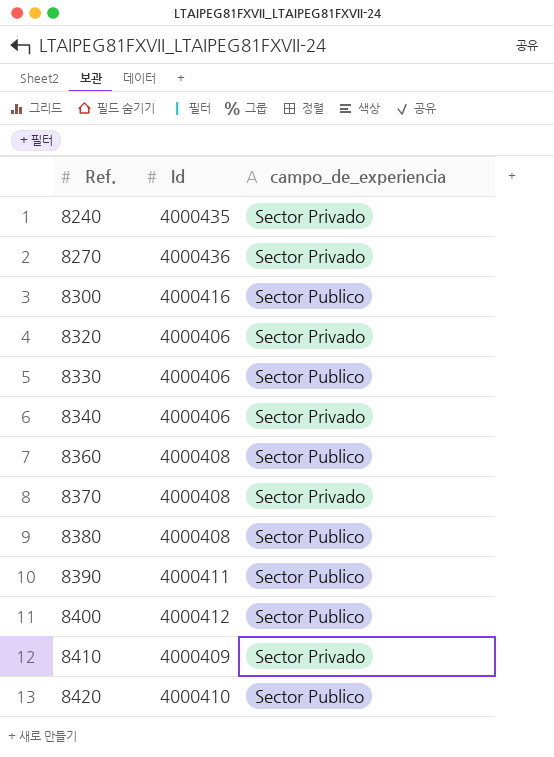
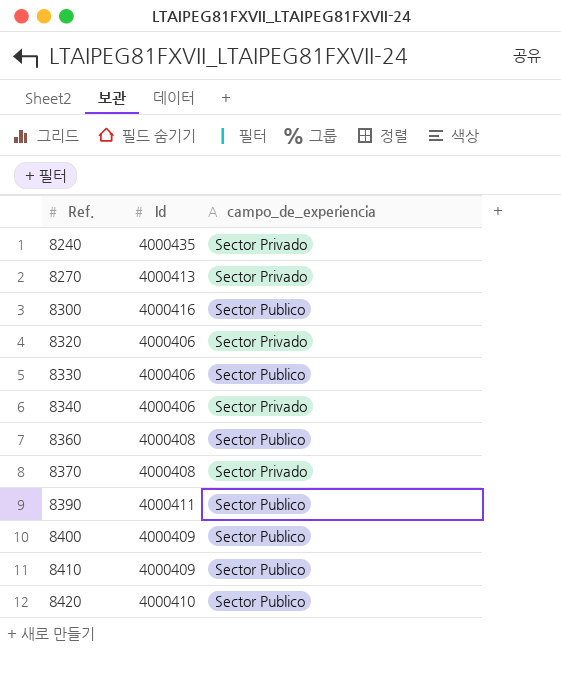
row 8380: 4000408 | Sector Publico -> none
8270 | Id: 4000436 -> 4000413
8400 | Id: 4000412 -> 4000409
8410 | campo_de_experiencia: Sector Privado -> Sector Publico

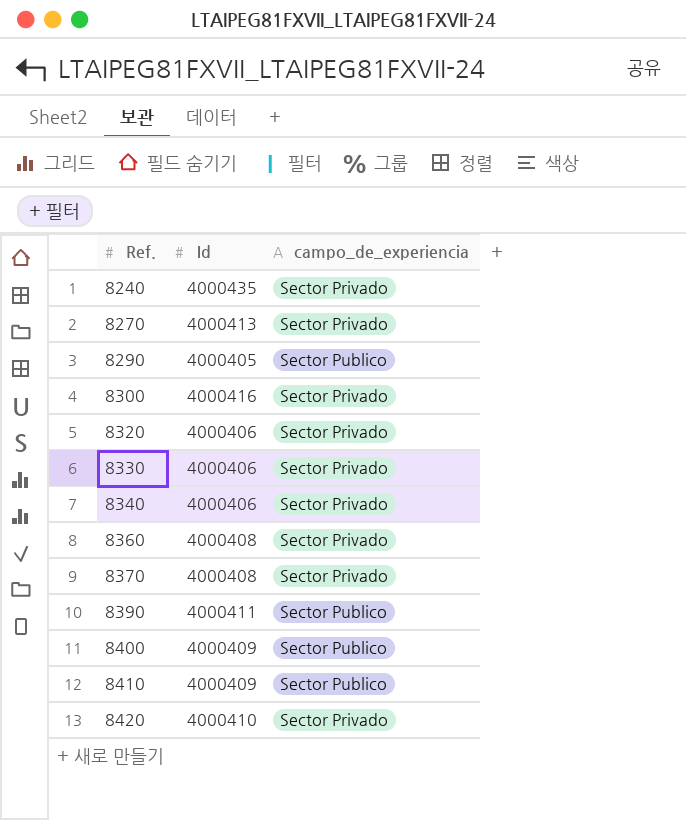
row 8290: none -> 4000405 | Sector Publico
8300 | campo_de_experiencia: Sector Publico -> Sector Privado
8330 | campo_de_experiencia: Sector Publico -> Sector Privado
8360 | campo_de_experiencia: Sector Publico -> Sector Privado
8420 | campo_de_experiencia: Sector Publico -> Sector Privado

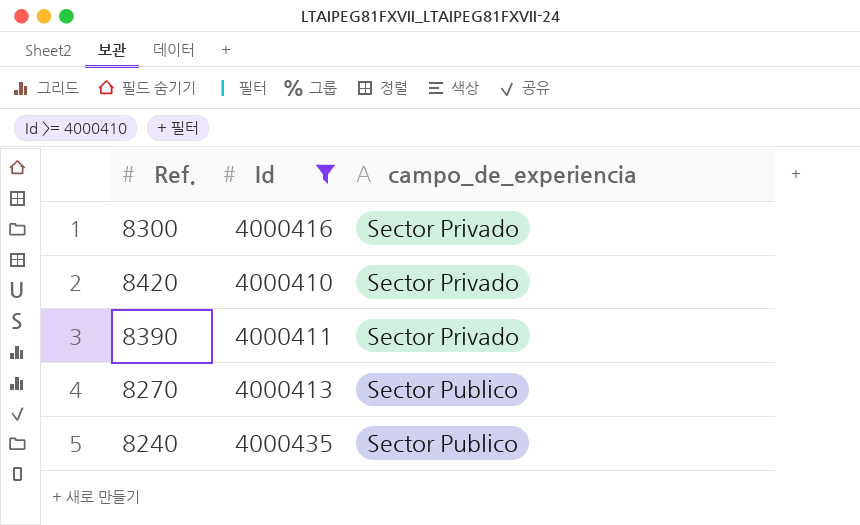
filter: none -> Id >= 4000410
row order: Ref. ascending -> campo_de_experiencia ascending
8390 | campo_de_experiencia: Sector Publico -> Sector Privado
8270 | campo_de_experiencia: Sector Privado -> Sector Publico
8240 | campo_de_experiencia: Sector Privado -> Sector Publico

